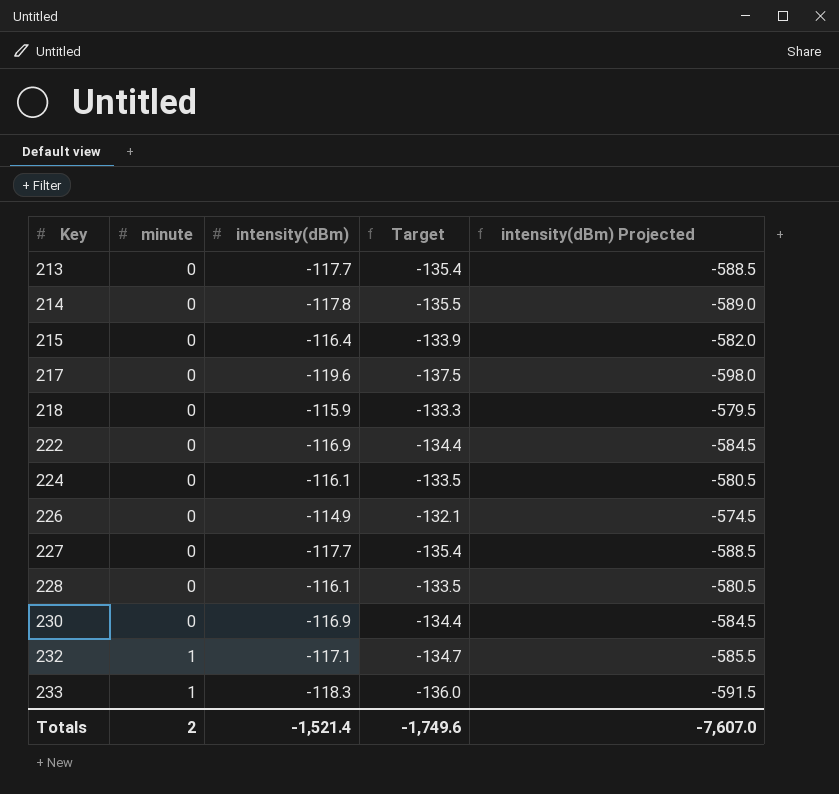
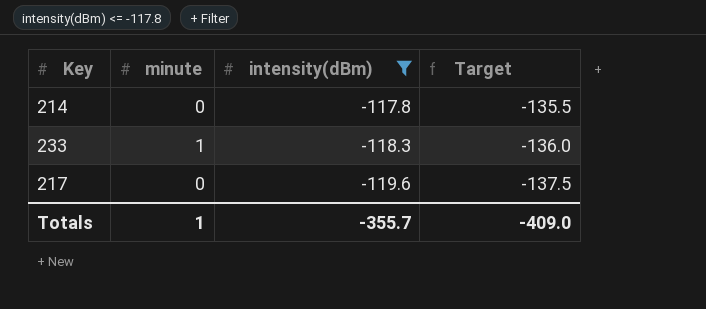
filter: none -> intensity(dBm) <= -117.8
row order: Key ascending -> intensity(dBm) descending
column intensity(dBm) Projected | formula: [intensity(dBm)] * 5 -> none
Totals | minute: 2 -> 1
Totals | intensity(dBm): -1,521.4 -> -355.7
Totals | Target: -1,749.6 -> -409.0

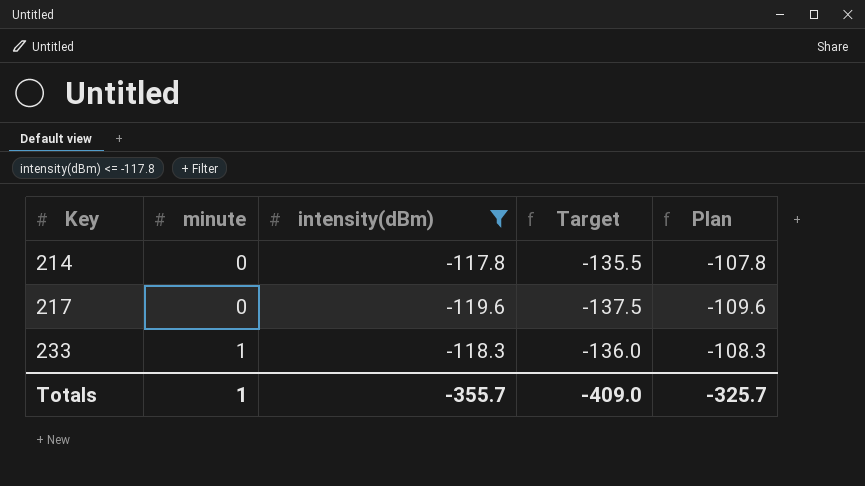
row order: intensity(dBm) descending -> Key ascending
column Plan | formula: none -> [intensity(dBm)] + 10

